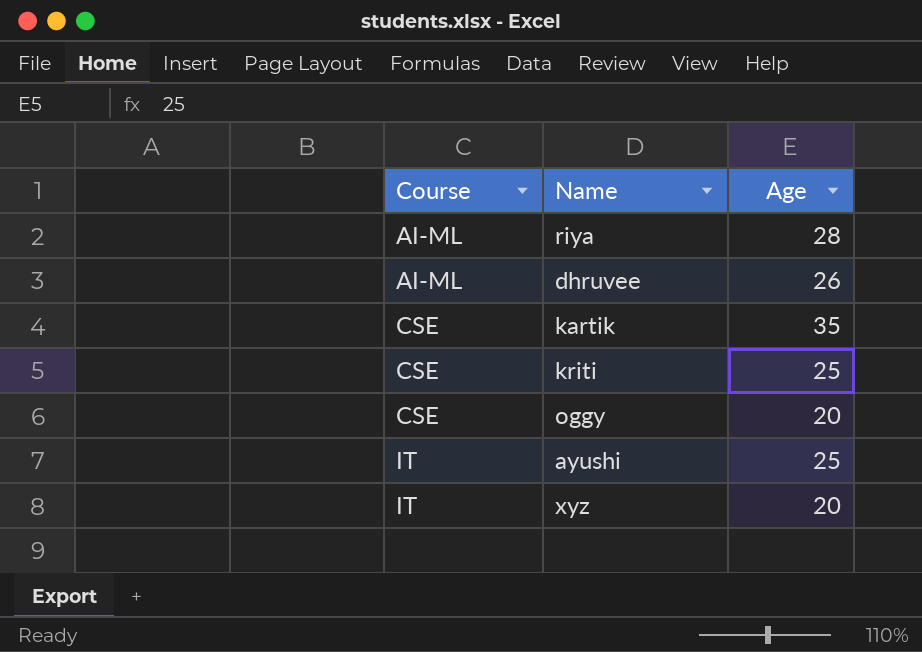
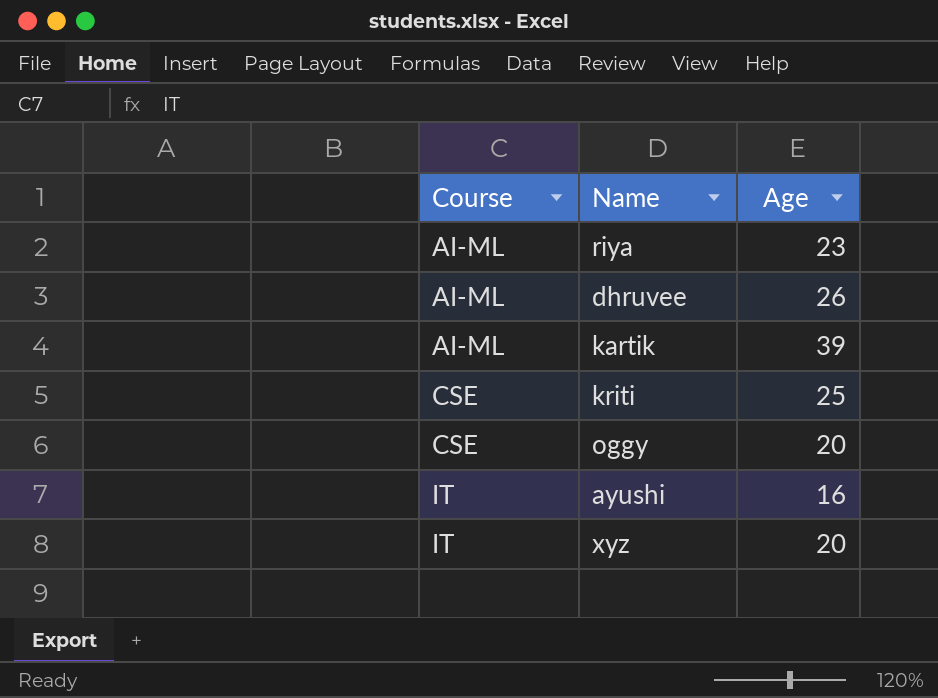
riya | Age: 28 -> 23
kartik | Course: CSE -> AI-ML
kartik | Age: 35 -> 39
ayushi | Age: 25 -> 16

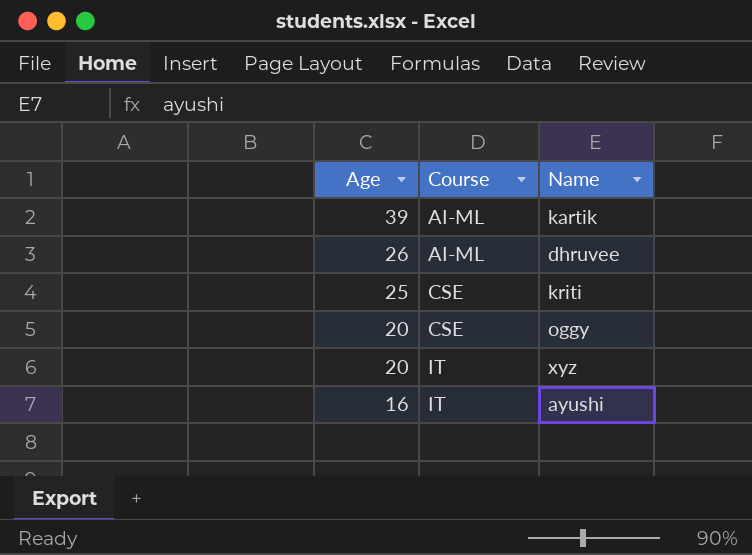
row order: Course ascending -> Age descending
column Age | position: 3 -> 1
row riya: AI-ML | 23 -> none

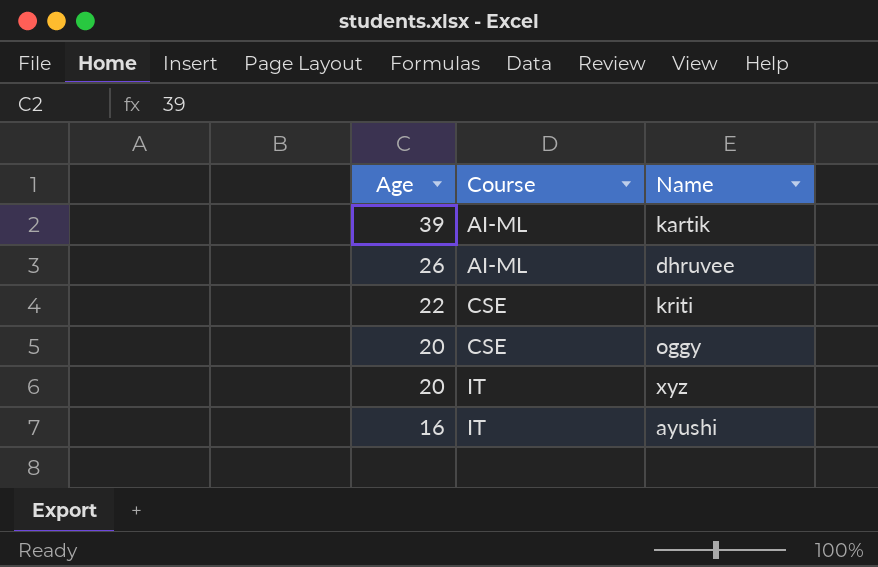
kriti | Age: 25 -> 22

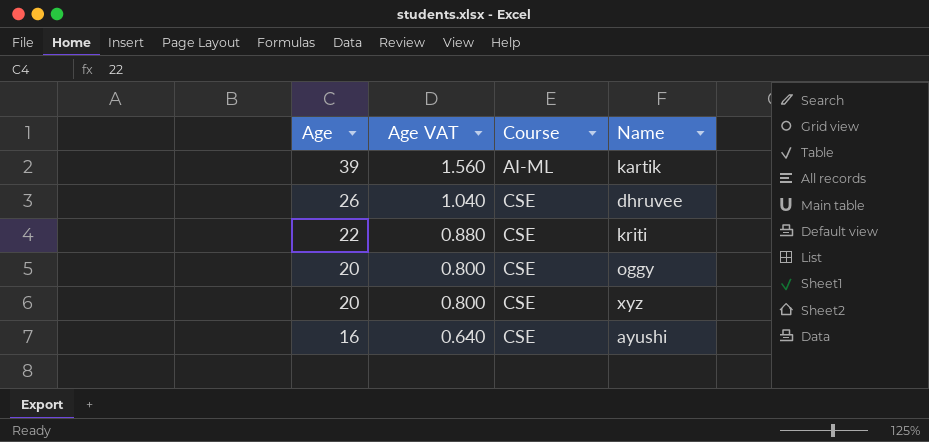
column Age VAT | formula: none -> [Age] * 0.04
dhruvee | Course: AI-ML -> CSE
xyz | Course: IT -> CSE
ayushi | Course: IT -> CSE

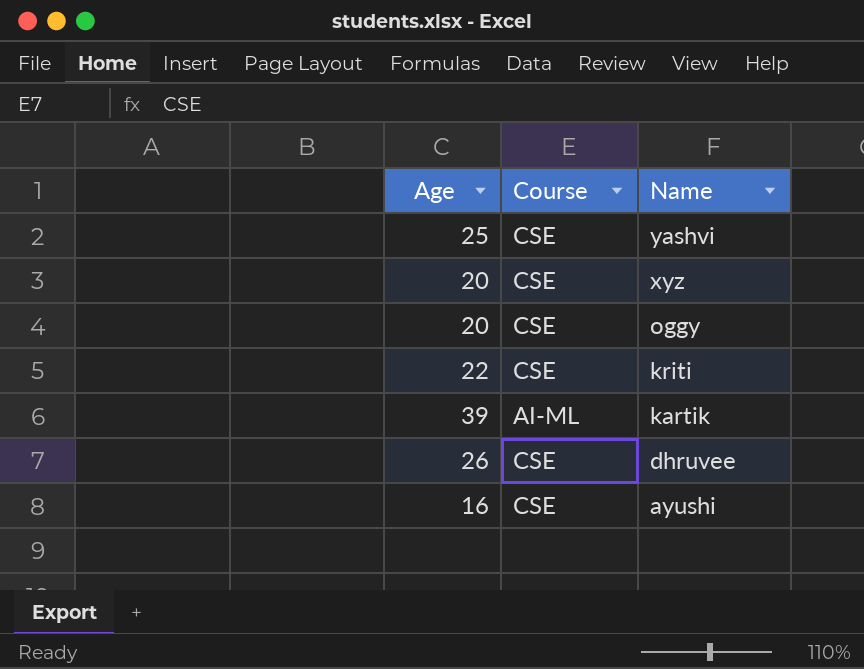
row order: Age descending -> Name descending
column Age VAT | formula: [Age] * 0.04 -> none
row yashvi: none -> 25 | CSE

